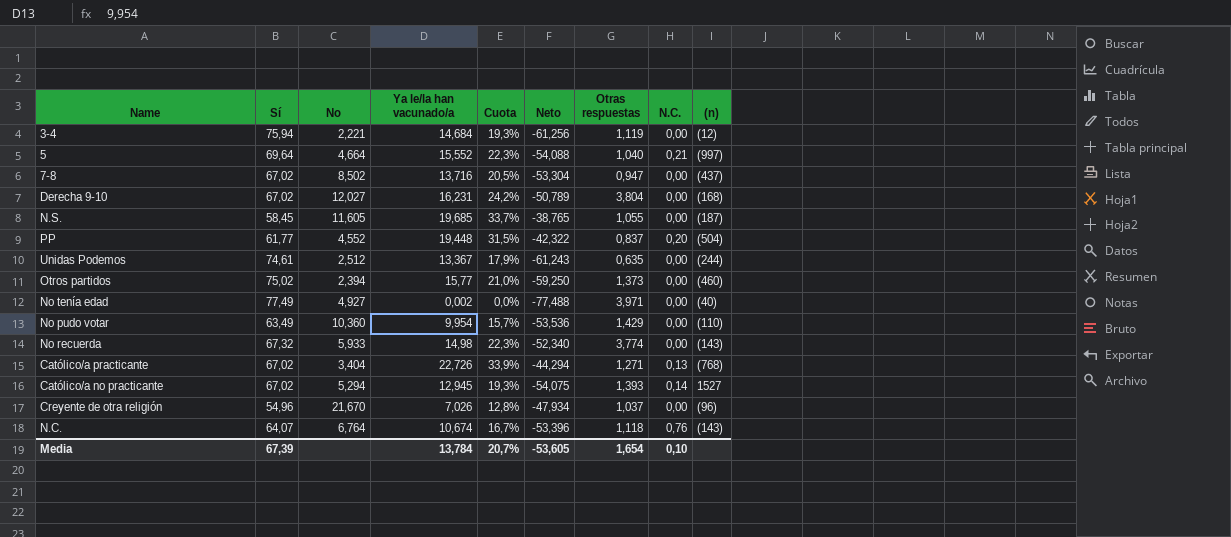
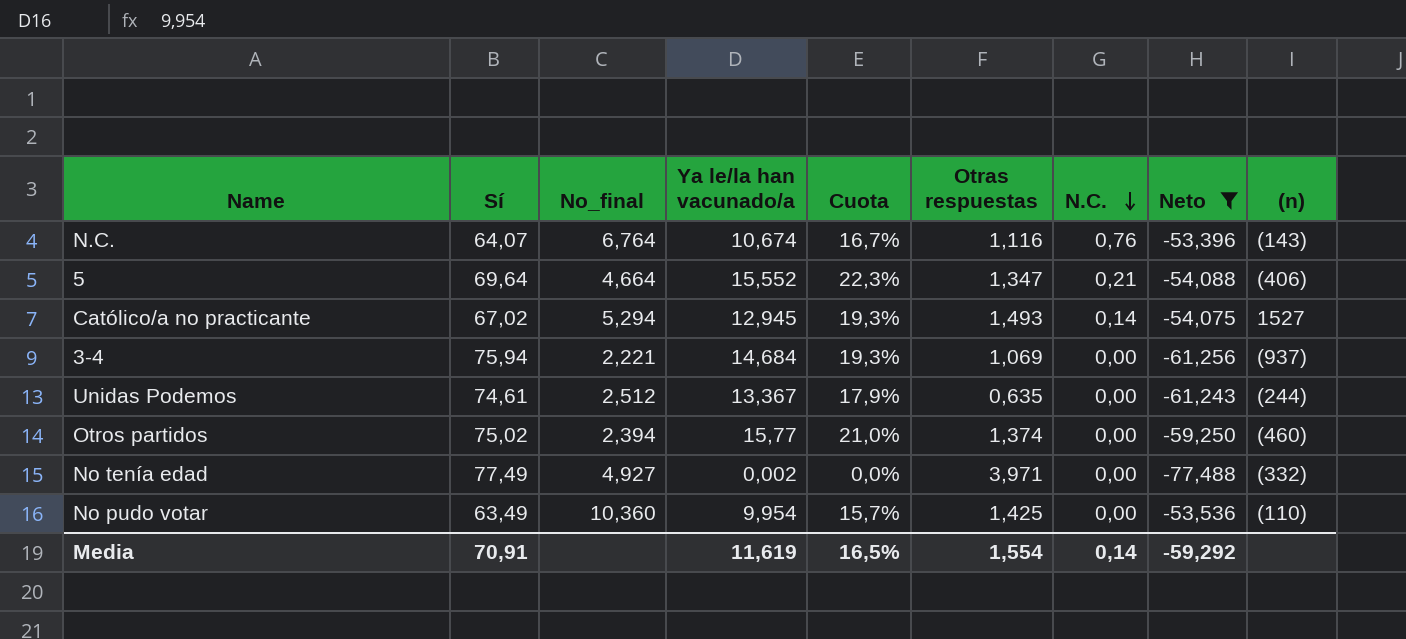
filter: none -> Neto <= -53,396
row order: none -> N.C. descending
column name: No -> No_final
column Neto | position: 6 -> 8
N.C. | Otras respuestas: 1,118 -> 1,116
5 | Otras respuestas: 1,040 -> 1,347
5 | (n): (997) -> (406)
Católico/a no practicante | Otras respuestas: 1,393 -> 1,493
3-4 | Otras respuestas: 1,119 -> 1,069
3-4 | (n): (12) -> (937)
Otros partidos | Otras respuestas: 1,373 -> 1,374
No tenía edad | (n): (40) -> (332)
No pudo votar | Otras respuestas: 1,429 -> 1,425
Media | Sí: 67,39 -> 70,91
Media | Ya le/la han vacunado/a: 13,784 -> 11,619
Media | Cuota: 20,7% -> 16,5%
Media | Otras respuestas: 1,654 -> 1,554
Media | N.C.: 0,10 -> 0,14
Media | Neto: -53,605 -> -59,292

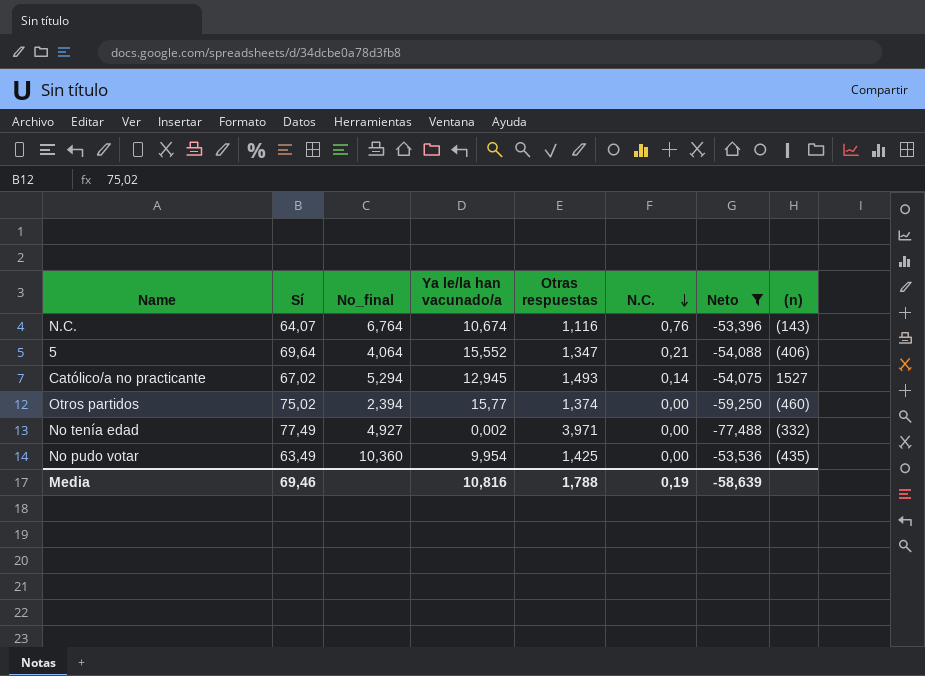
column Cuota | formula: [Ya le/la han vacunado/a] / [Sí] -> none
row 3-4: 75,94 | 2,221 | 14,684 | 19,3% | 1,069 | 0,00 | -61,256 | (937) -> none
row Unidas Podemos: 74,61 | 2,512 | 13,367 | 17,9% | 0,635 | 0,00 | -61,243 | (244) -> none
5 | No_final: 4,664 -> 4,064
No pudo votar | (n): (110) -> (435)
Media | Sí: 70,91 -> 69,46
Media | Ya le/la han vacunado/a: 11,619 -> 10,816
Media | Otras respuestas: 1,554 -> 1,788
Media | N.C.: 0,14 -> 0,19
Media | Neto: -59,292 -> -58,639

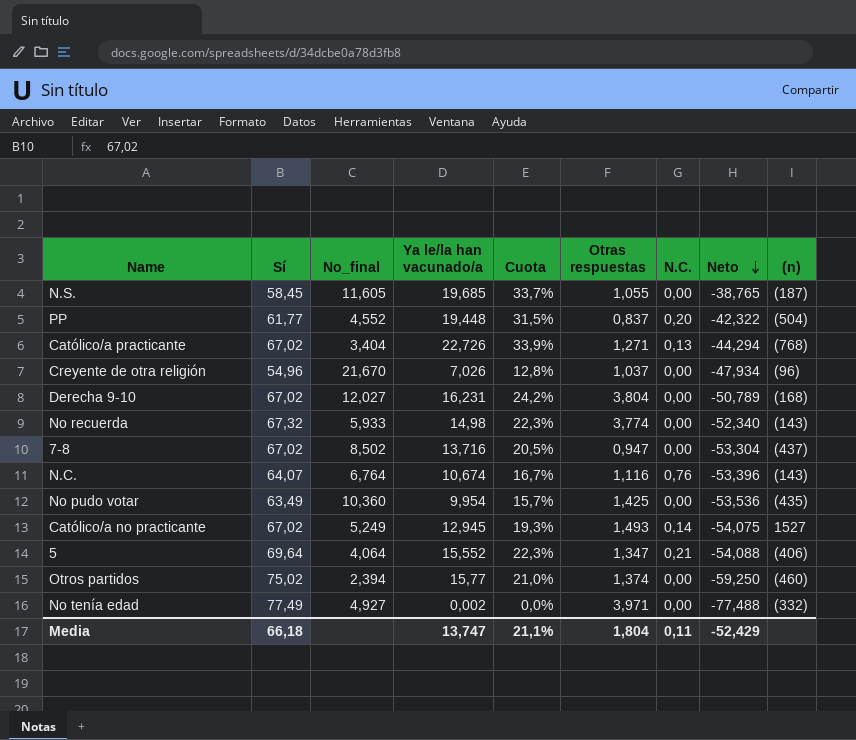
filter: Neto <= -53,396 -> none
row order: N.C. descending -> Neto descending
column Cuota | formula: none -> [Ya le/la han vacunado/a] / [Sí]
Católico/a no practicante | No_final: 5,294 -> 5,249
Media | Sí: 69,46 -> 66,18
Media | Ya le/la han vacunado/a: 10,816 -> 13,747
Media | Otras respuestas: 1,788 -> 1,804
Media | N.C.: 0,19 -> 0,11
Media | Neto: -58,639 -> -52,429

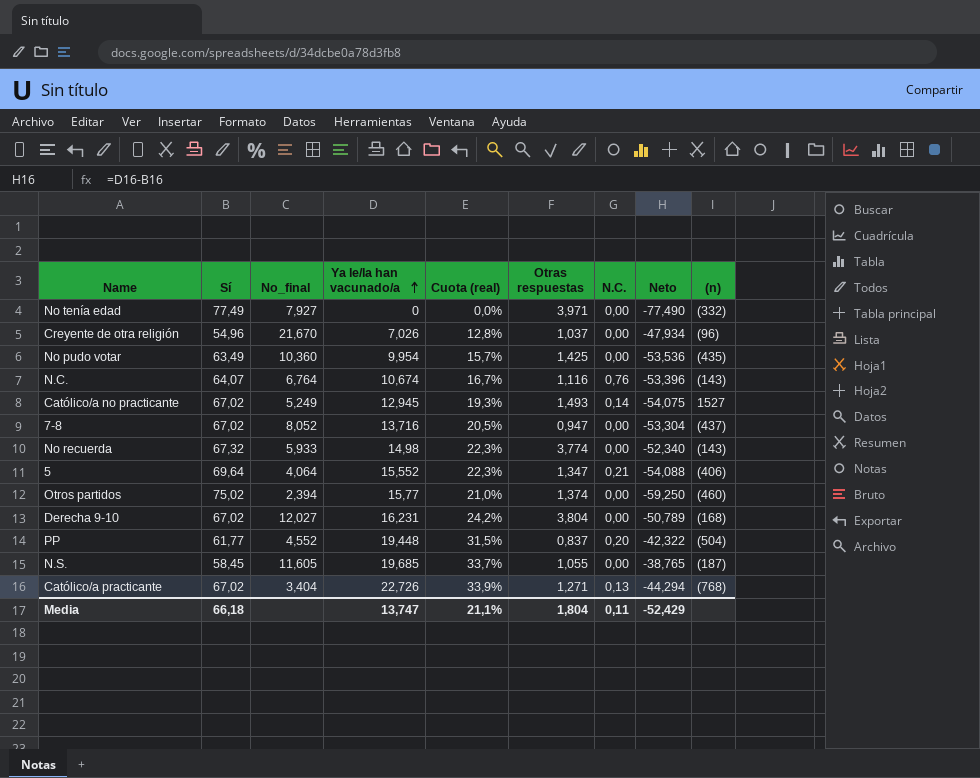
row order: Neto descending -> Ya le/la han vacunado/a ascending
column name: Cuota -> Cuota (real)
No tenía edad | No_final: 4,927 -> 7,927
No tenía edad | Ya le/la han vacunado/a: 0,002 -> 0
No tenía edad | Neto: -77,488 -> -77,490
7-8 | No_final: 8,502 -> 8,052

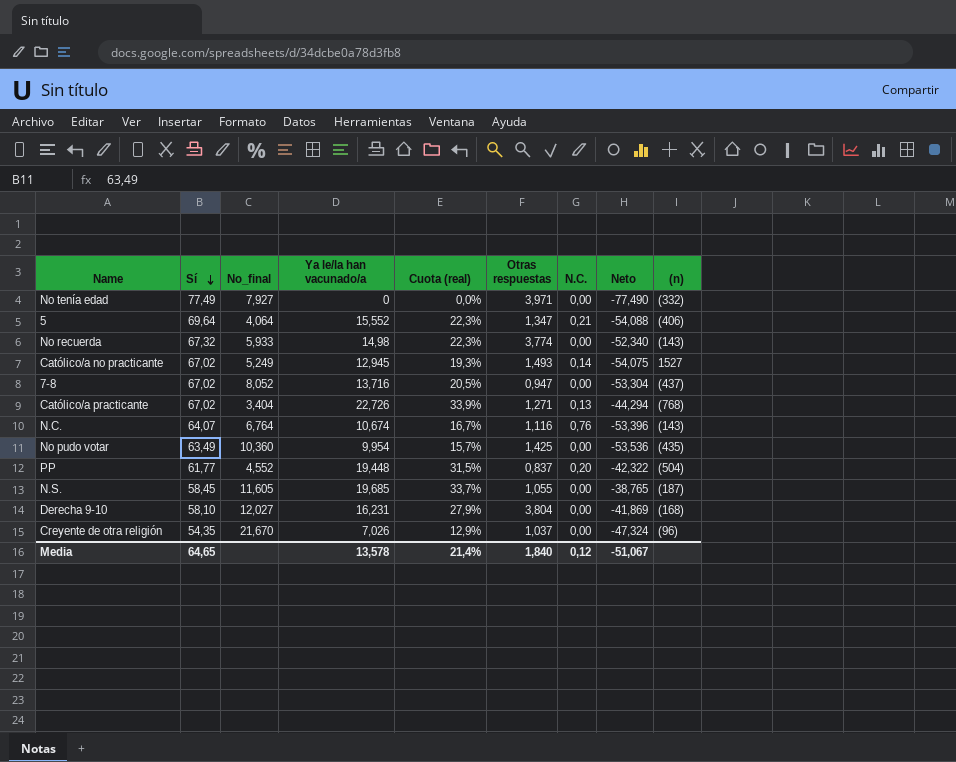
row order: Ya le/la han vacunado/a ascending -> Sí descending
row Otros partidos: 75,02 | 2,394 | 15,77 | 21,0% | 1,374 | 0,00 | -59,250 | (460) -> none
Derecha 9-10 | Sí: 67,02 -> 58,10
Derecha 9-10 | Cuota (real): 24,2% -> 27,9%
Derecha 9-10 | Neto: -50,789 -> -41,869
Creyente de otra religión | Sí: 54,96 -> 54,35
Creyente de otra religión | Cuota (real): 12,8% -> 12,9%
Creyente de otra religión | Neto: -47,934 -> -47,324
Media | Sí: 66,18 -> 64,65
Media | Ya le/la han vacunado/a: 13,747 -> 13,578
Media | Cuota (real): 21,1% -> 21,4%
Media | Otras respuestas: 1,804 -> 1,840
Media | N.C.: 0,11 -> 0,12
Media | Neto: -52,429 -> -51,067

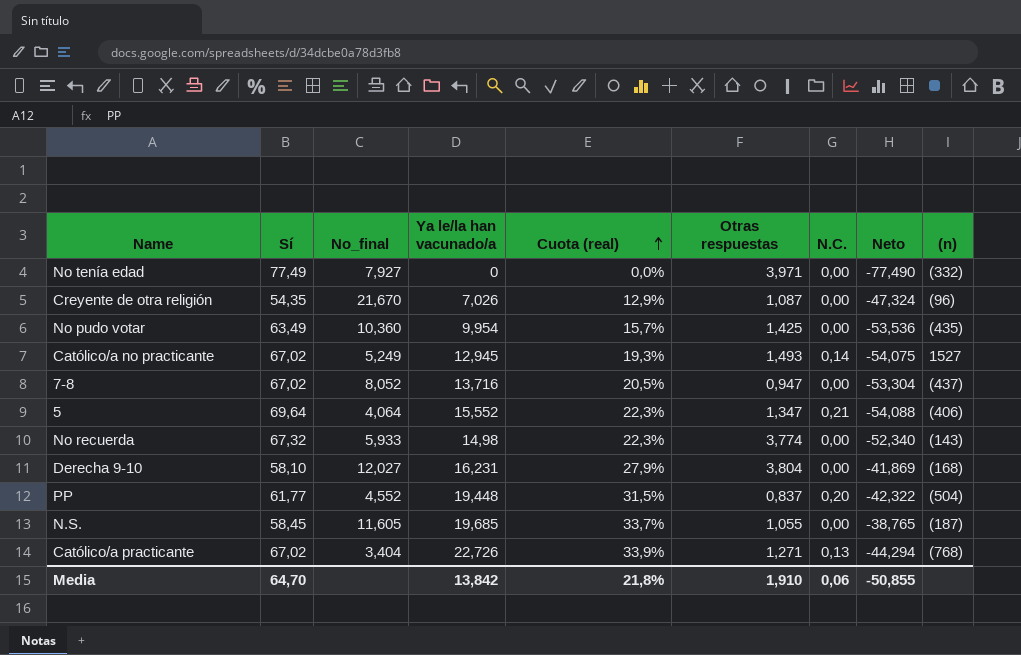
row order: Sí descending -> Cuota (real) ascending
row N.C.: 64,07 | 6,764 | 10,674 | 16,7% | 1,116 | 0,76 | -53,396 | (143) -> none
Creyente de otra religión | Otras respuestas: 1,037 -> 1,087
Media | Sí: 64,65 -> 64,70
Media | Ya le/la han vacunado/a: 13,578 -> 13,842
Media | Cuota (real): 21,4% -> 21,8%
Media | Otras respuestas: 1,840 -> 1,910
Media | N.C.: 0,12 -> 0,06
Media | Neto: -51,067 -> -50,855

